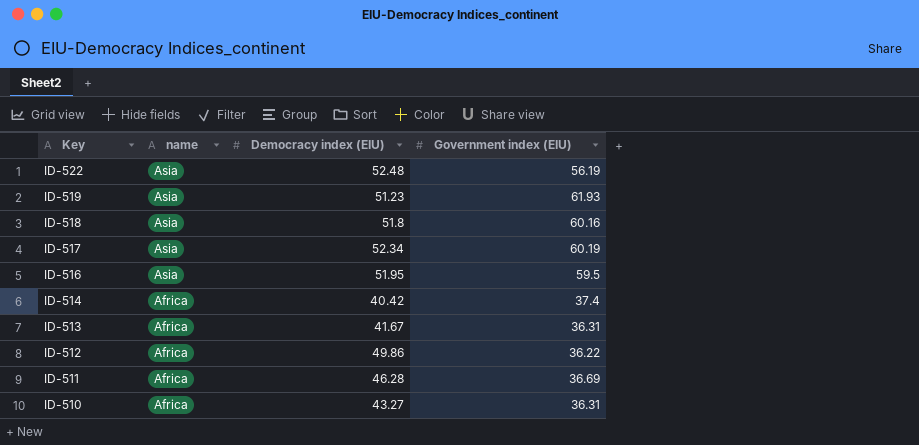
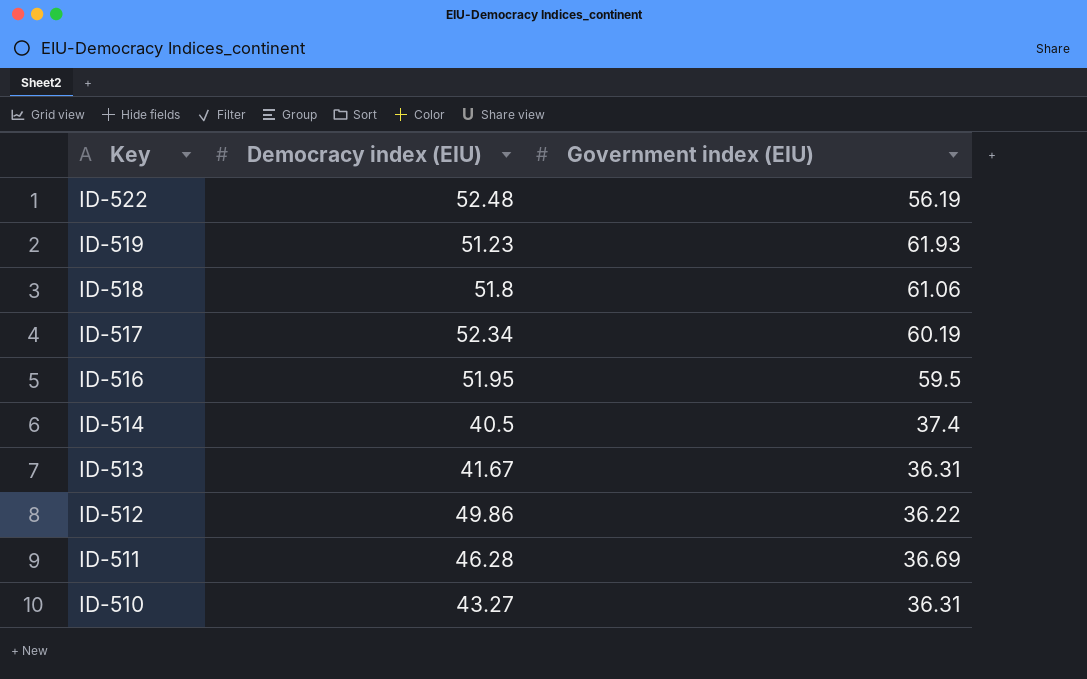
column name | position: 2 -> none
ID-518 | Government index (EIU): 60.16 -> 61.06
ID-514 | Democracy index (EIU): 40.42 -> 40.5

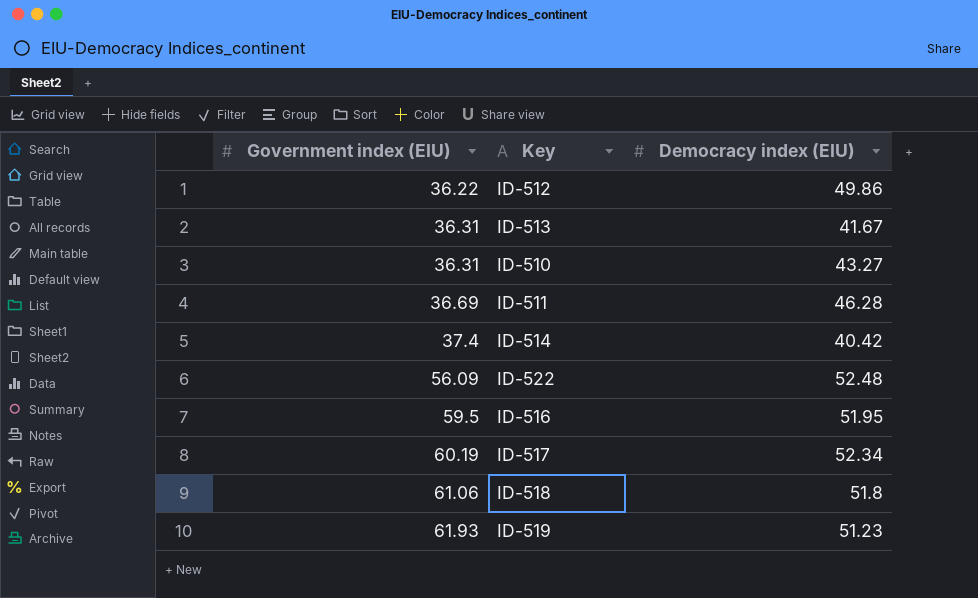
row order: Key descending -> Government index (EIU) ascending
column Government index (EIU) | position: 3 -> 1
ID-514 | Democracy index (EIU): 40.5 -> 40.42
ID-522 | Government index (EIU): 56.19 -> 56.09

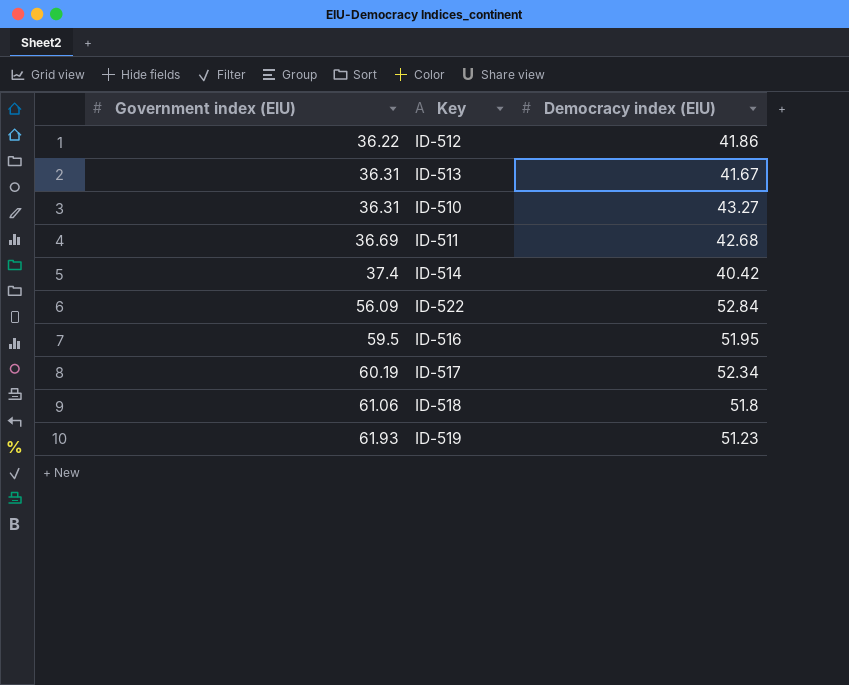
ID-512 | Democracy index (EIU): 49.86 -> 41.86
ID-511 | Democracy index (EIU): 46.28 -> 42.68
ID-522 | Democracy index (EIU): 52.48 -> 52.84

